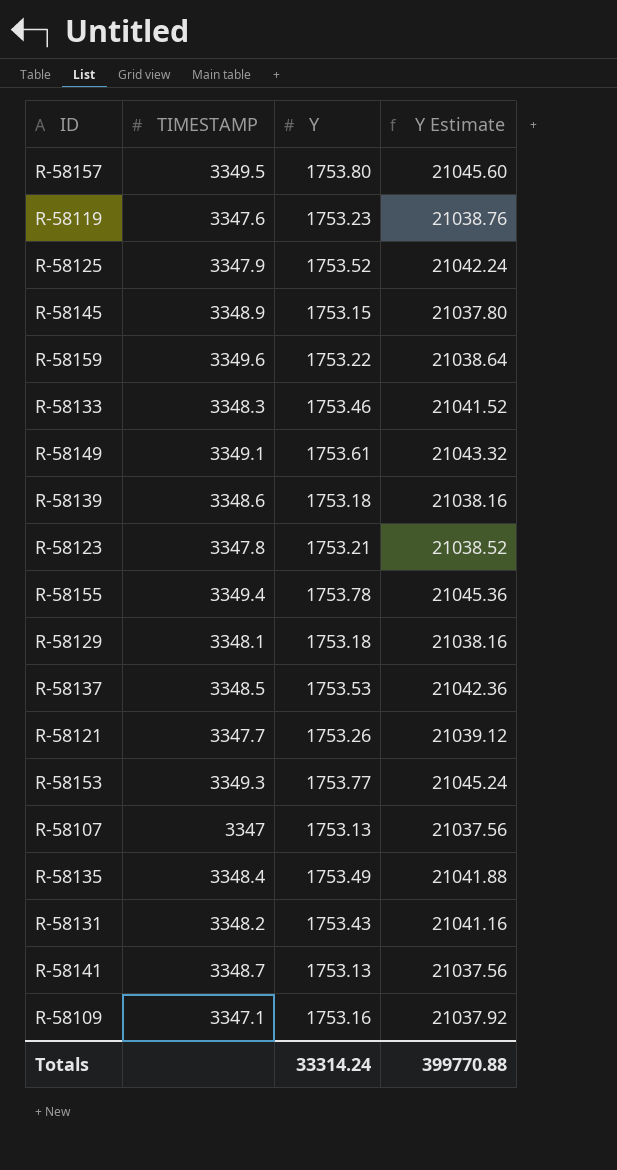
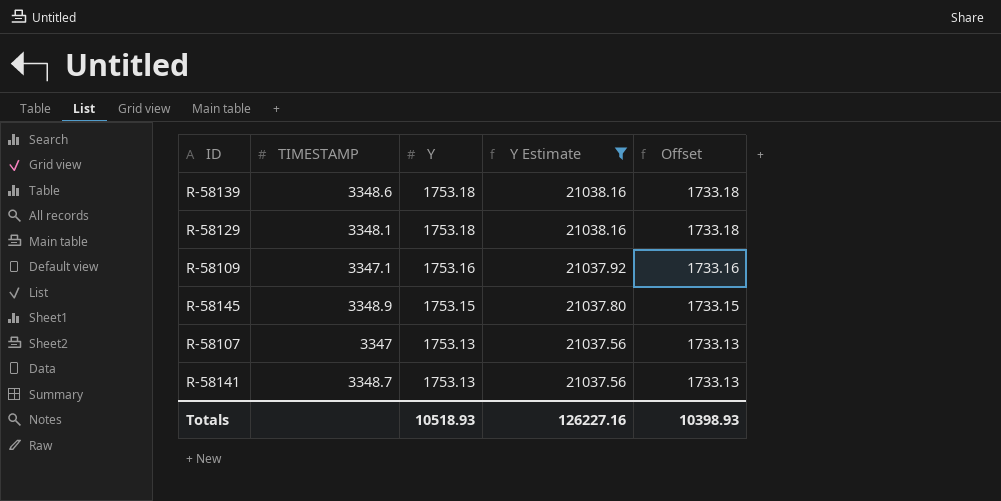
filter: none -> Y Estimate <= 21038.16
row order: none -> Y descending
column Offset | formula: none -> [Y] - 20
Totals | Y: 33314.24 -> 10518.93
Totals | Y Estimate: 399770.88 -> 126227.16

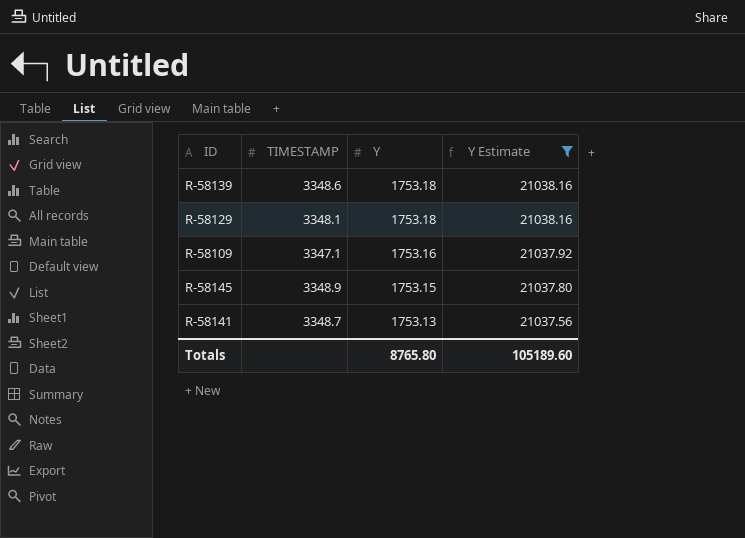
column Offset | formula: [Y] - 20 -> none
row R-58107: 3347 | 1753.13 | 21037.56 | 1733.13 -> none
Totals | Y: 10518.93 -> 8765.80
Totals | Y Estimate: 126227.16 -> 105189.60

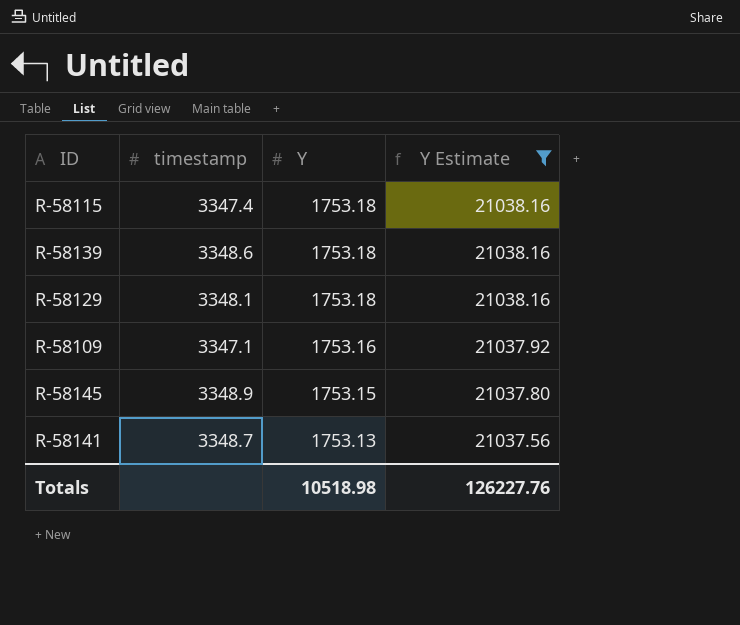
column name: TIMESTAMP -> timestamp
row R-58115: none -> 3347.4 | 1753.18 | 21038.16
Totals | Y: 8765.80 -> 10518.98
Totals | Y Estimate: 105189.60 -> 126227.76

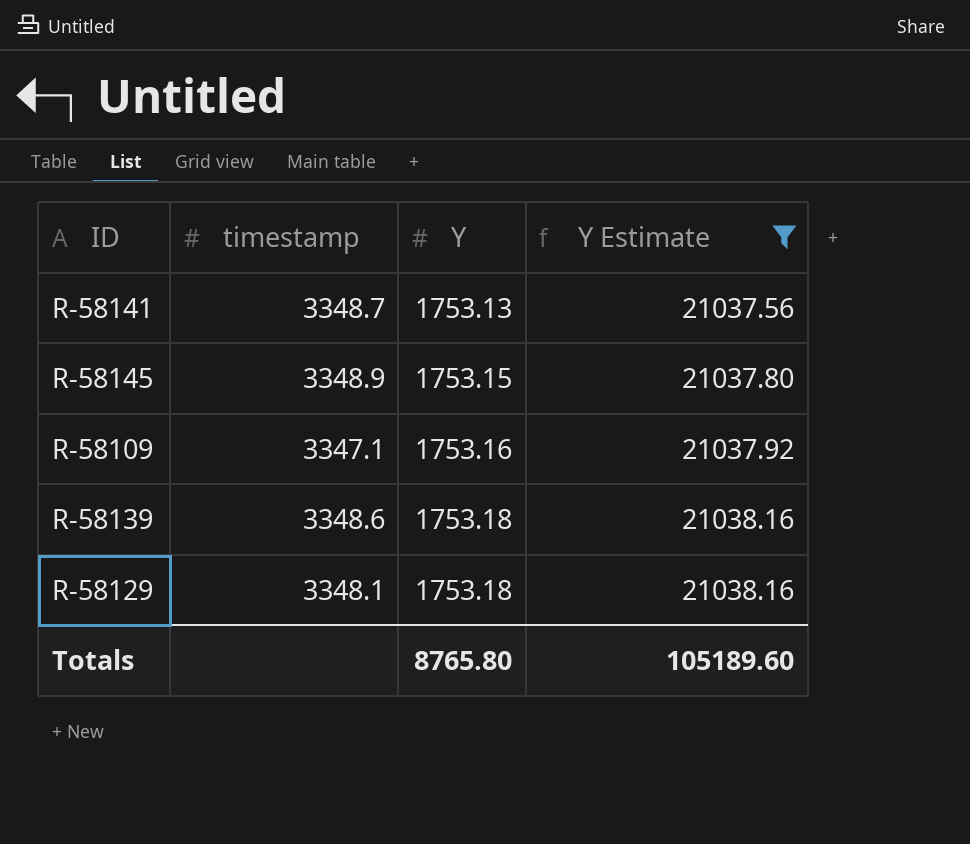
row order: Y descending -> Y ascending
row R-58115: 3347.4 | 1753.18 | 21038.16 -> none
Totals | Y: 10518.98 -> 8765.80
Totals | Y Estimate: 126227.76 -> 105189.60

